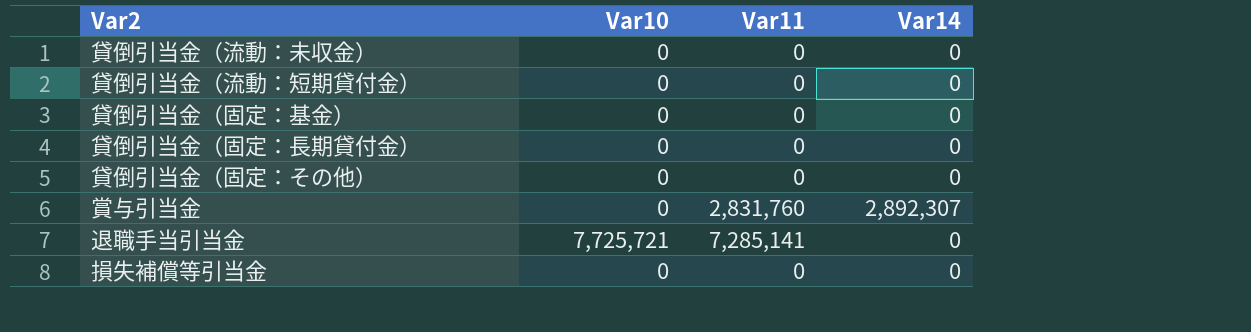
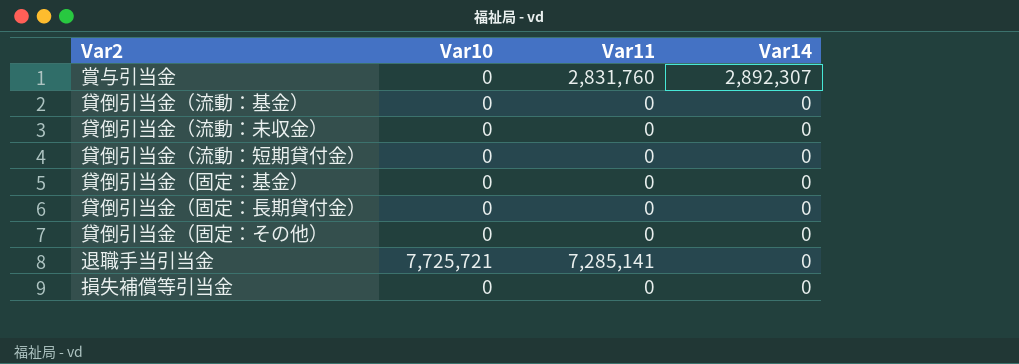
row order: none -> Var14 descending
row 貸倒引当金（流動：基金）: none -> 0 | 0 | 0

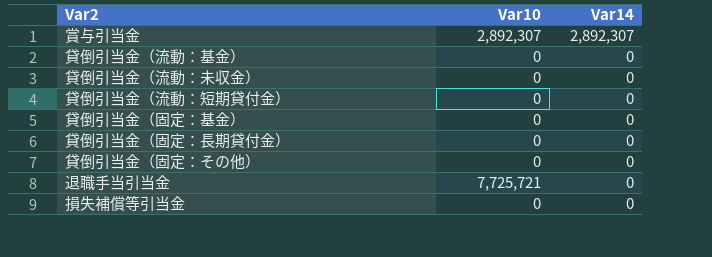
column Var11 | position: 3 -> none
賞与引当金 | Var10: 0 -> 2,892,307

